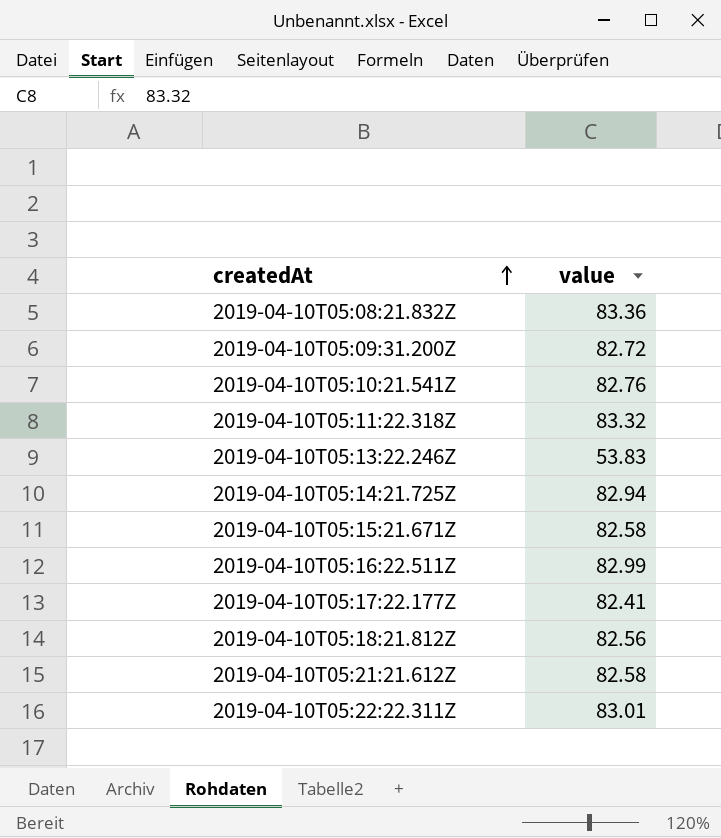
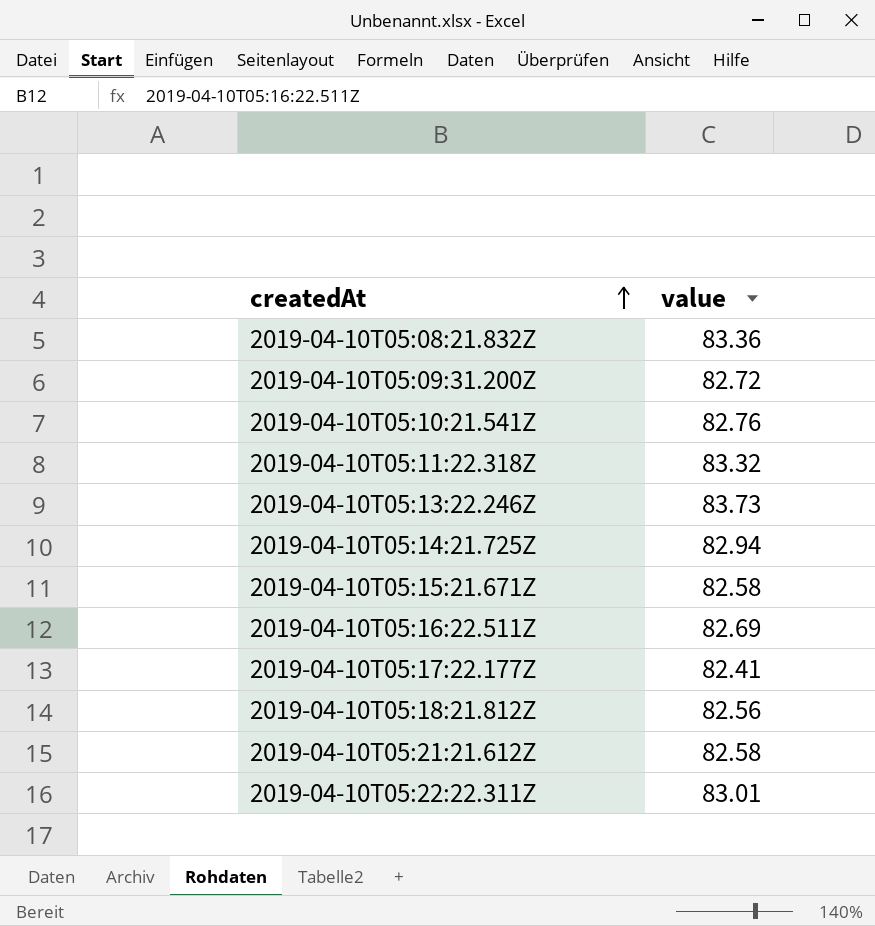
2019-04-10T05:13:22.246Z | value: 53.83 -> 83.73
2019-04-10T05:16:22.511Z | value: 82.99 -> 82.69

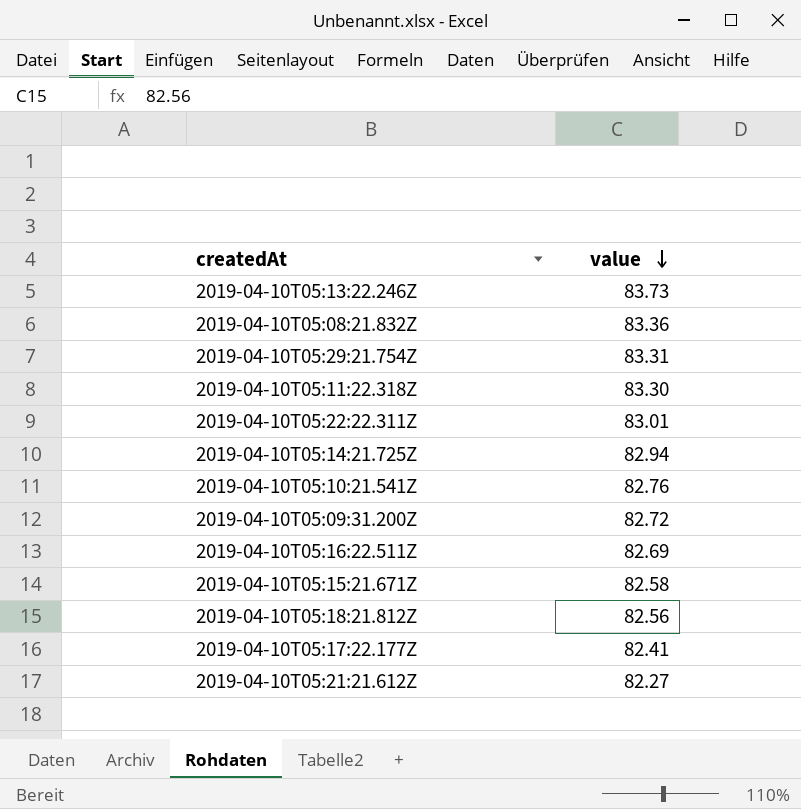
row order: createdAt ascending -> value descending
row 2019-04-10T05:29:21.754Z: none -> 83.31
2019-04-10T05:11:22.318Z | value: 83.32 -> 83.30
2019-04-10T05:21:21.612Z | value: 82.58 -> 82.27

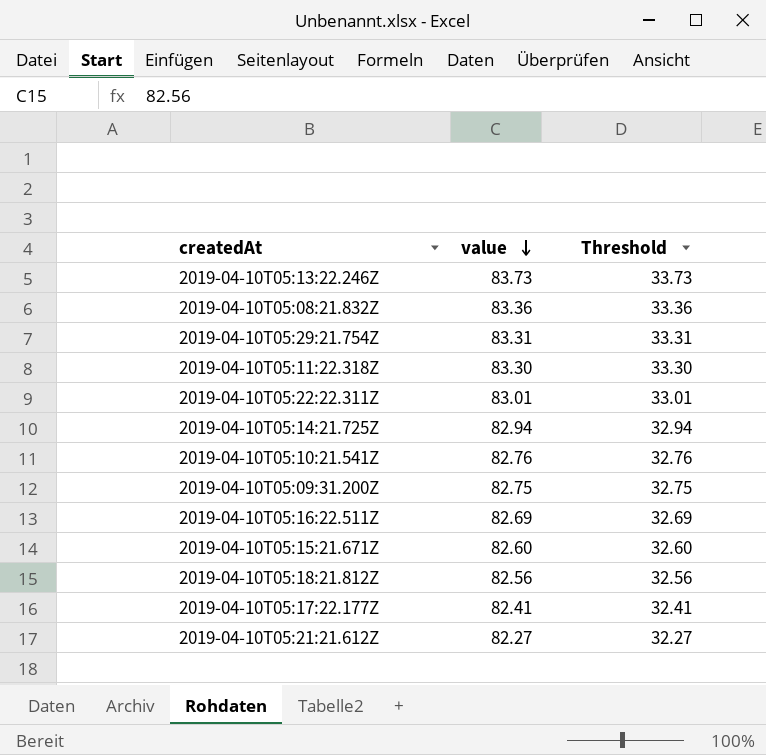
column Threshold | formula: none -> [value] - 50
2019-04-10T05:09:31.200Z | value: 82.72 -> 82.75
2019-04-10T05:15:21.671Z | value: 82.58 -> 82.60

